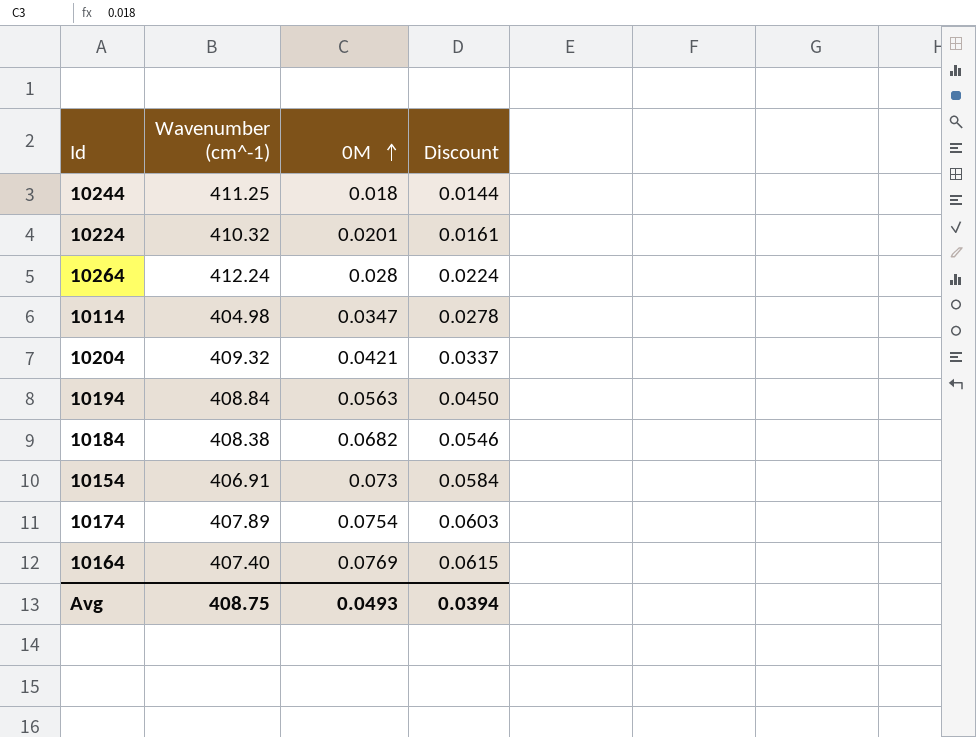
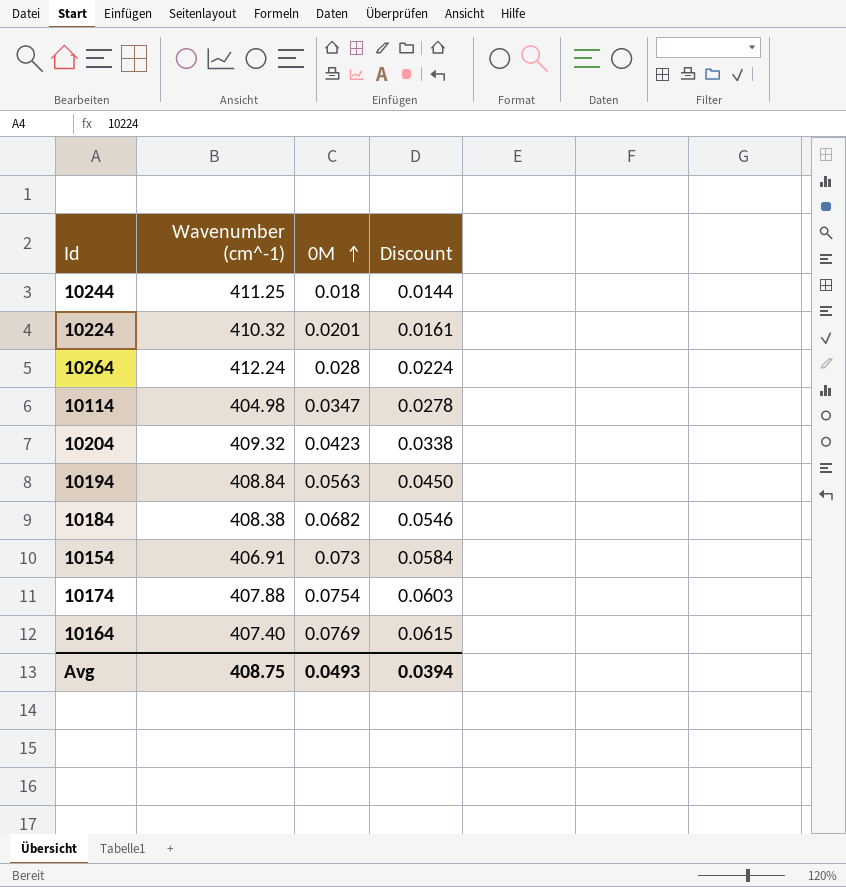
10204 | 0M: 0.0421 -> 0.0423
10204 | Discount: 0.0337 -> 0.0338
10174 | Wavenumber (cm^-1): 407.89 -> 407.88

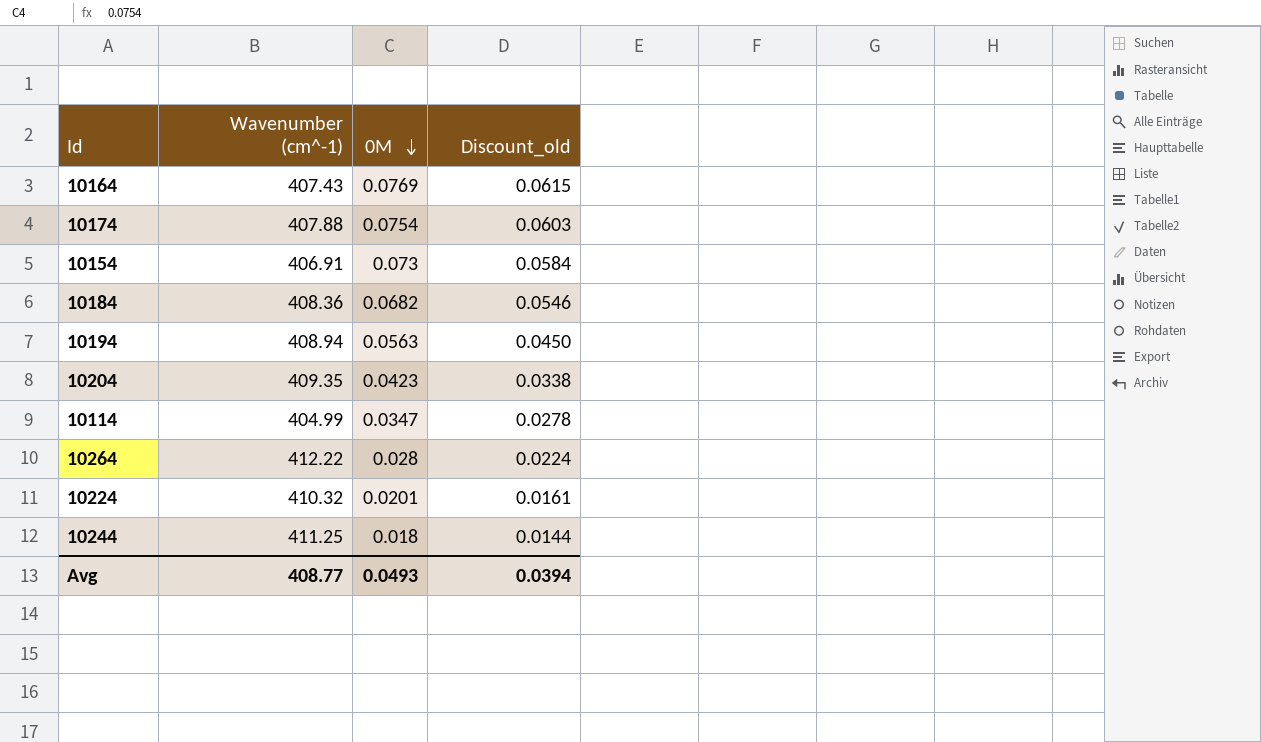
row order: 0M ascending -> 0M descending
column name: Discount -> Discount_old
10164 | Wavenumber (cm^-1): 407.40 -> 407.43
10184 | Wavenumber (cm^-1): 408.38 -> 408.36
10194 | Wavenumber (cm^-1): 408.84 -> 408.94
10204 | Wavenumber (cm^-1): 409.32 -> 409.35
10114 | Wavenumber (cm^-1): 404.98 -> 404.99
10264 | Wavenumber (cm^-1): 412.24 -> 412.22
Avg | Wavenumber (cm^-1): 408.75 -> 408.77

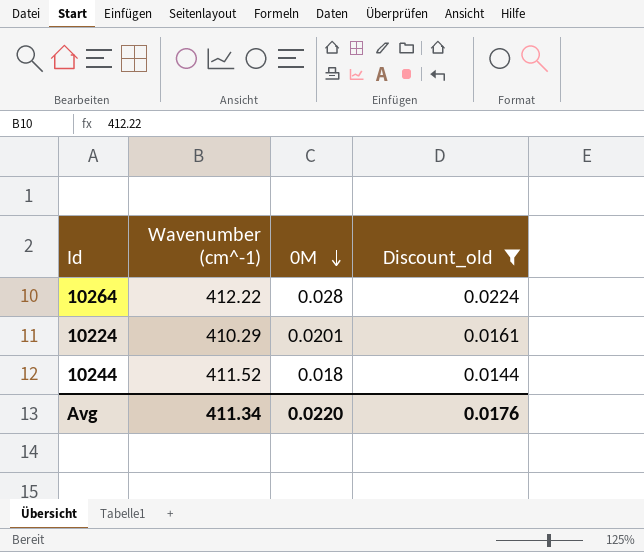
filter: none -> Discount_old <= 0.0224
10224 | Wavenumber (cm^-1): 410.32 -> 410.29
10244 | Wavenumber (cm^-1): 411.25 -> 411.52
Avg | Wavenumber (cm^-1): 408.77 -> 411.34
Avg | 0M: 0.0493 -> 0.0220
Avg | Discount_old: 0.0394 -> 0.0176

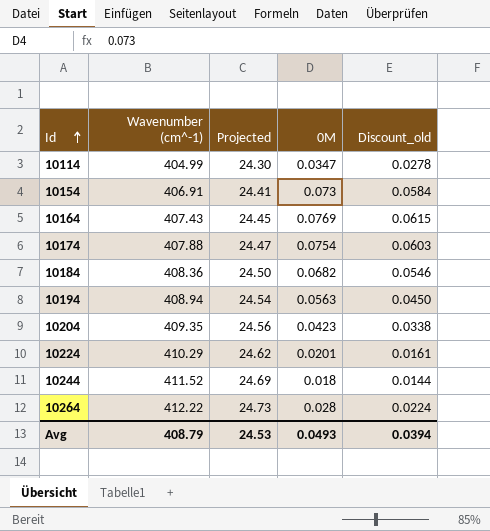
filter: Discount_old <= 0.0224 -> none
row order: 0M descending -> Id ascending
column Projected | formula: none -> [Wavenumber (cm^-1)] * 0.06
Avg | Wavenumber (cm^-1): 411.34 -> 408.79
Avg | 0M: 0.0220 -> 0.0493
Avg | Discount_old: 0.0176 -> 0.0394

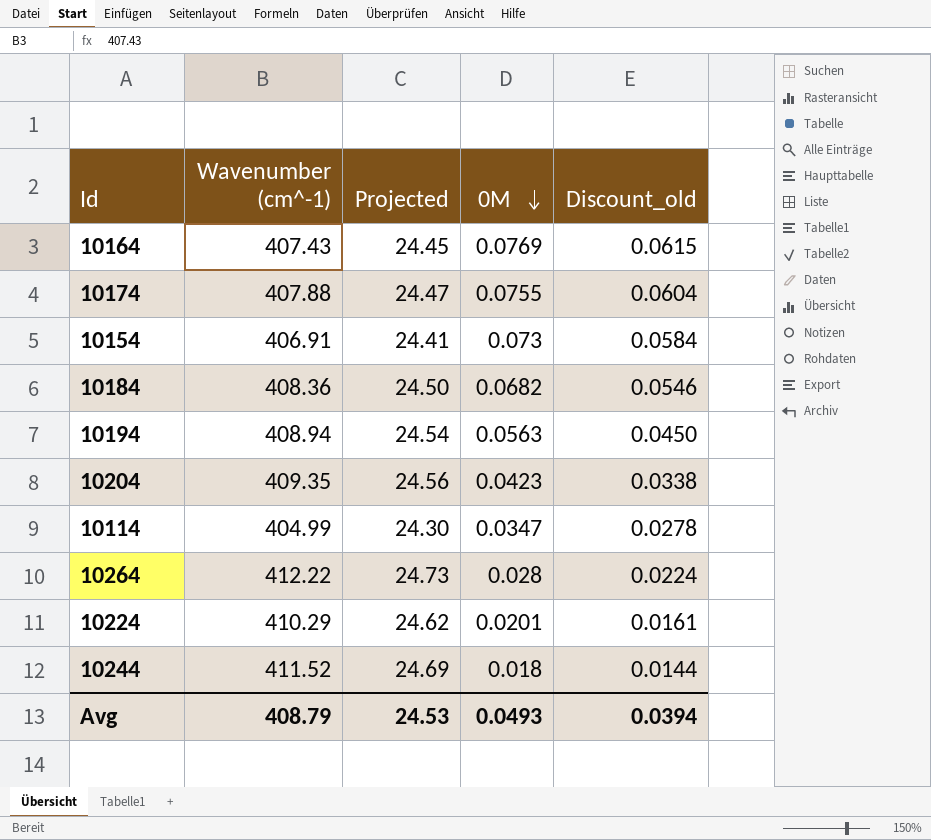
row order: Id ascending -> 0M descending
10174 | 0M: 0.0754 -> 0.0755
10174 | Discount_old: 0.0603 -> 0.0604

